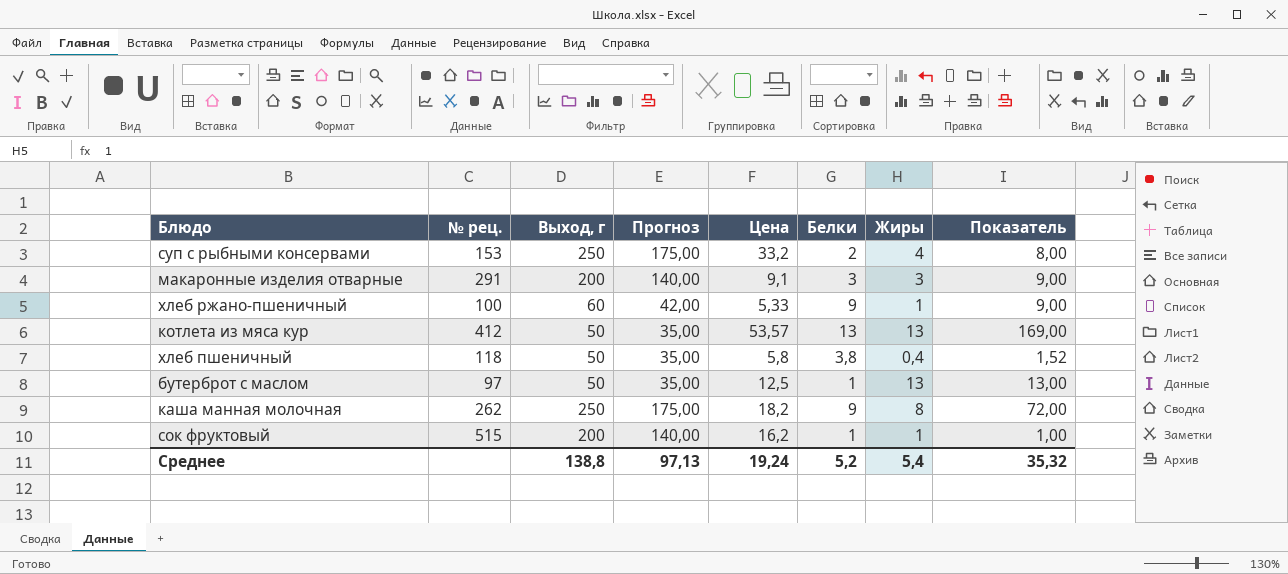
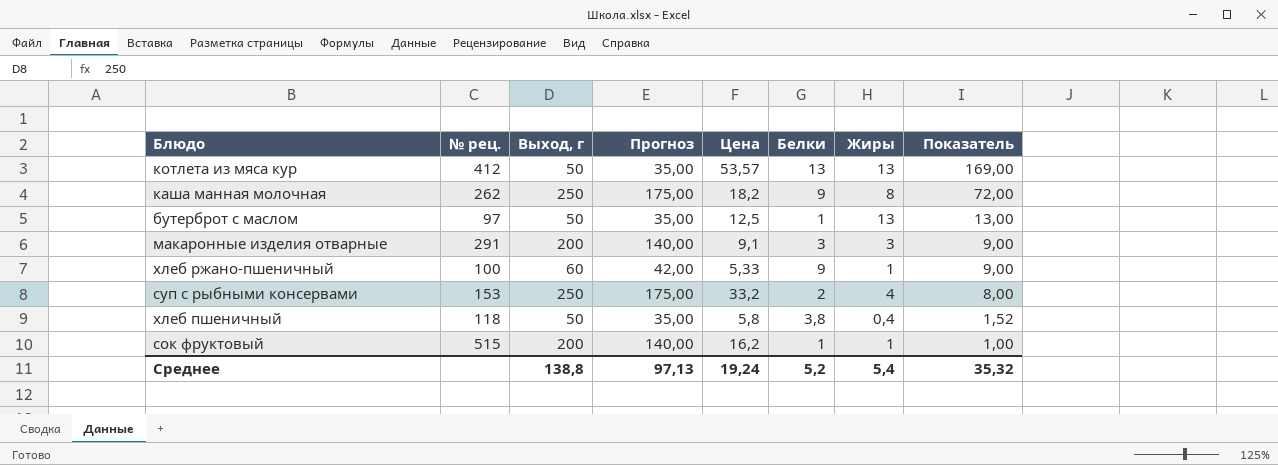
row order: none -> Показатель descending

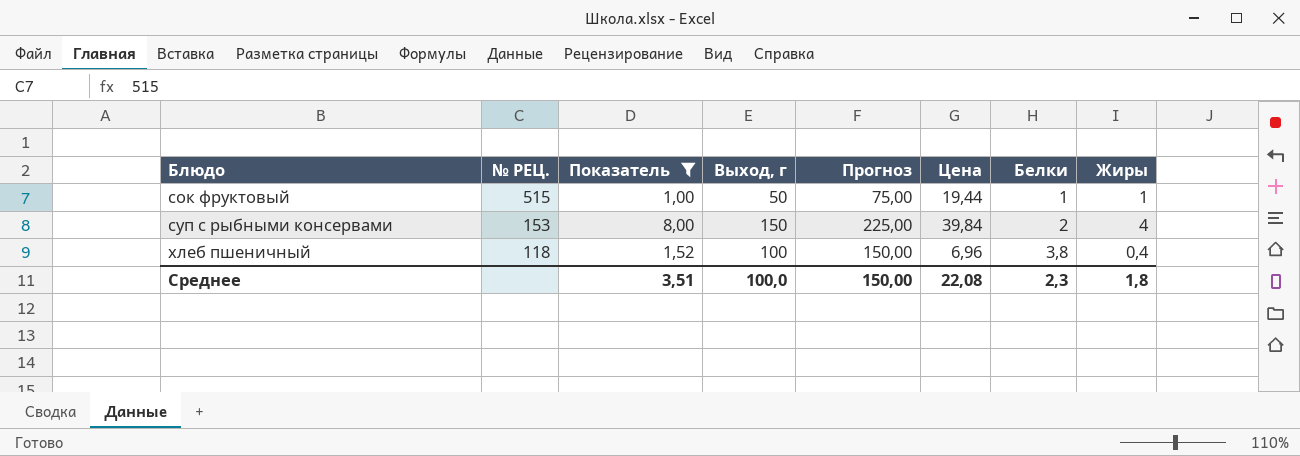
filter: none -> Показатель <= 8,00
row order: Показатель descending -> Блюдо ascending
column name: № рец. -> № РЕЦ.
column Показатель | position: 8 -> 3
column Прогноз | formula: [Выход, г] * 0,7 -> [Выход, г] * 1,5
сок фруктовый | Выход, г: 200 -> 50
сок фруктовый | Цена: 16,2 -> 19,44
суп с рыбными консервами | Выход, г: 250 -> 150
суп с рыбными консервами | Цена: 33,2 -> 39,84
хлеб пшеничный | Выход, г: 50 -> 100
хлеб пшеничный | Цена: 5,8 -> 6,96
Среднее | Показатель: 35,32 -> 3,51
Среднее | Выход, г: 138,8 -> 100,0
Среднее | Прогноз: 97,13 -> 150,00
Среднее | Цена: 19,24 -> 22,08
Среднее | Белки: 5,2 -> 2,3
Среднее | Жиры: 5,4 -> 1,8

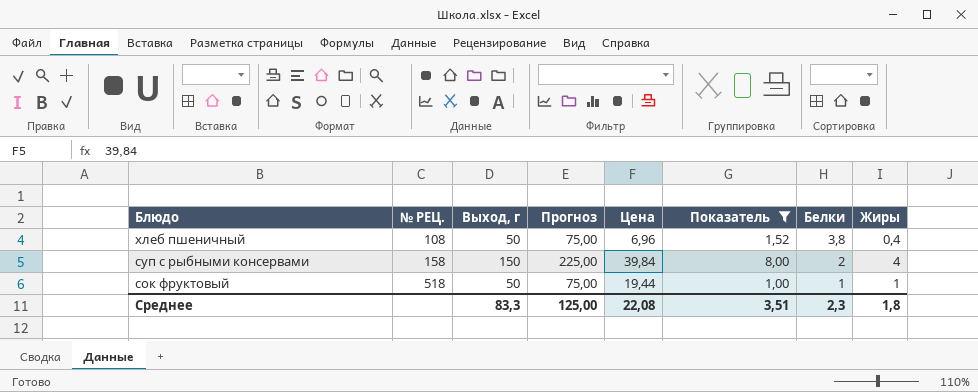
row order: Блюдо ascending -> Блюдо descending
column Показатель | position: 3 -> 6
хлеб пшеничный | № РЕЦ.: 118 -> 108
хлеб пшеничный | Выход, г: 100 -> 50
хлеб пшеничный | Прогноз: 150,00 -> 75,00
суп с рыбными консервами | № РЕЦ.: 153 -> 158
сок фруктовый | № РЕЦ.: 515 -> 518
Среднее | Выход, г: 100,0 -> 83,3
Среднее | Прогноз: 150,00 -> 125,00

